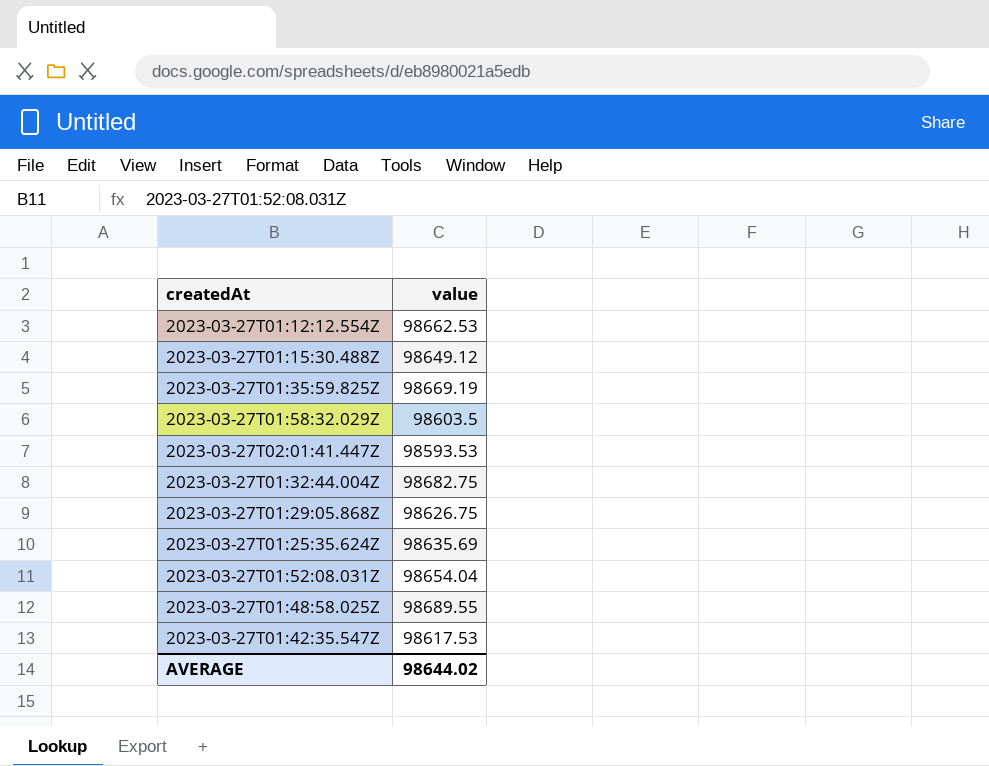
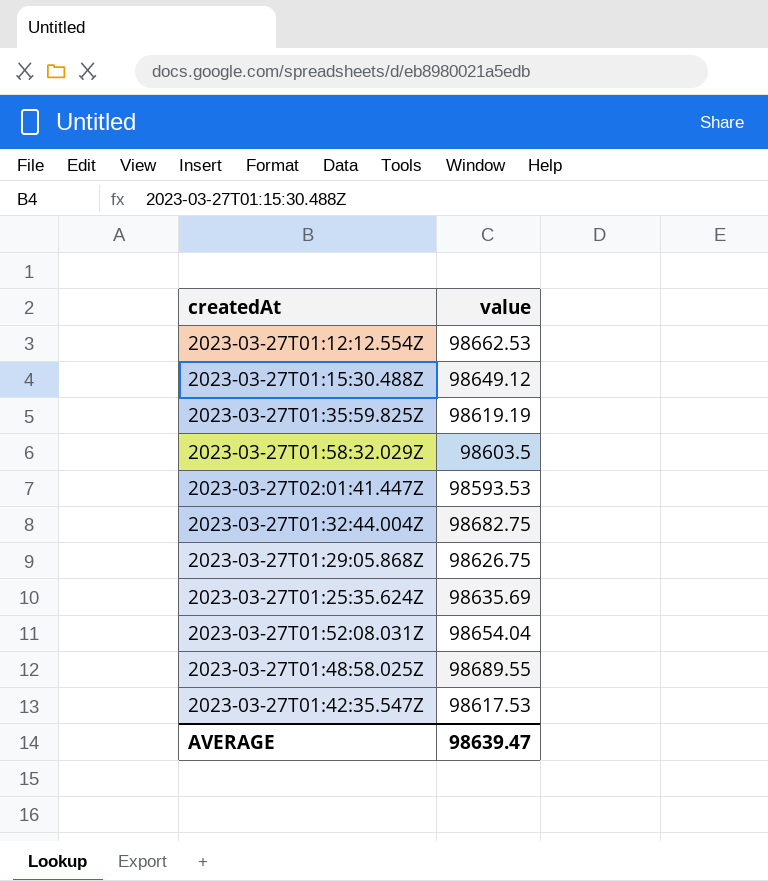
2023-03-27T01:35:59.825Z | value: 98669.19 -> 98619.19
AVERAGE | value: 98644.02 -> 98639.47

